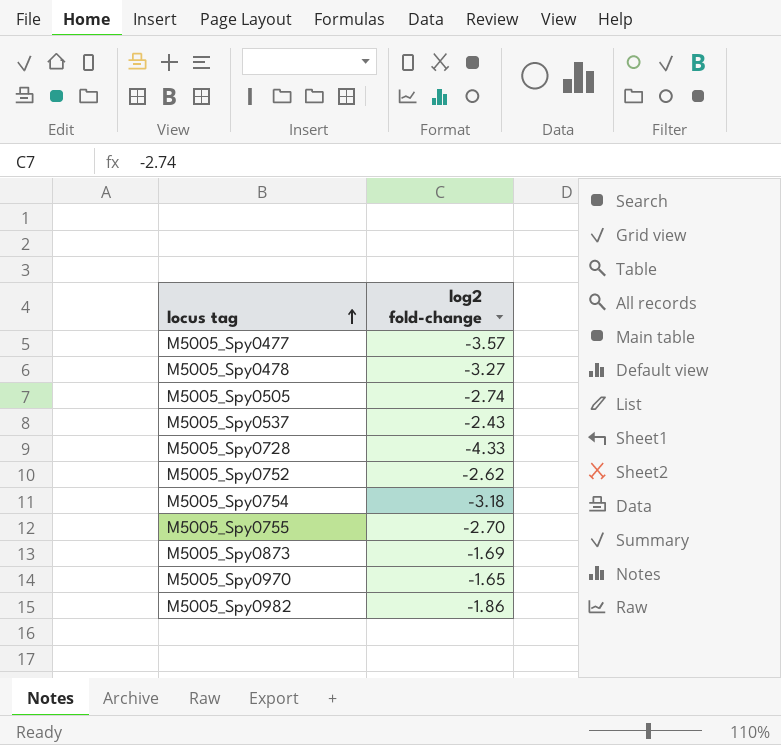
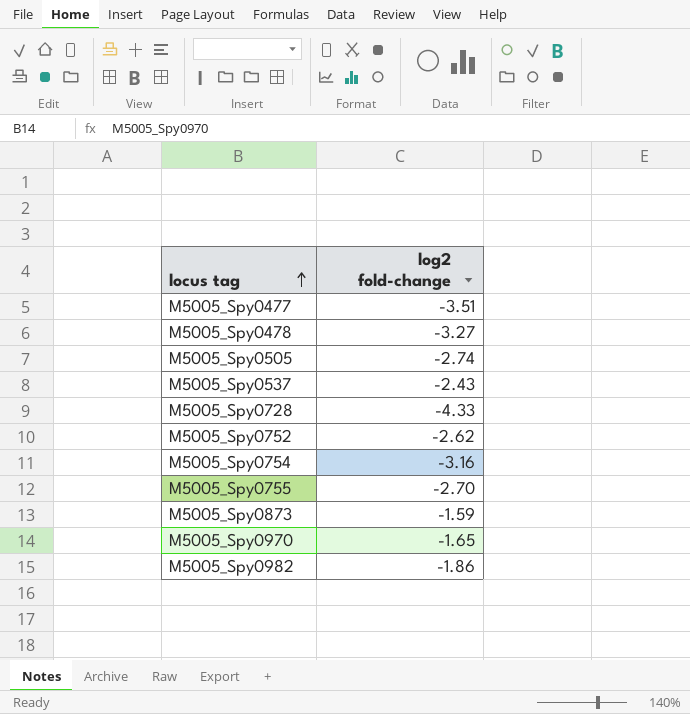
M5005_Spy0477 | log2 fold-change: -3.57 -> -3.51
M5005_Spy0754 | log2 fold-change: -3.18 -> -3.16
M5005_Spy0873 | log2 fold-change: -1.69 -> -1.59

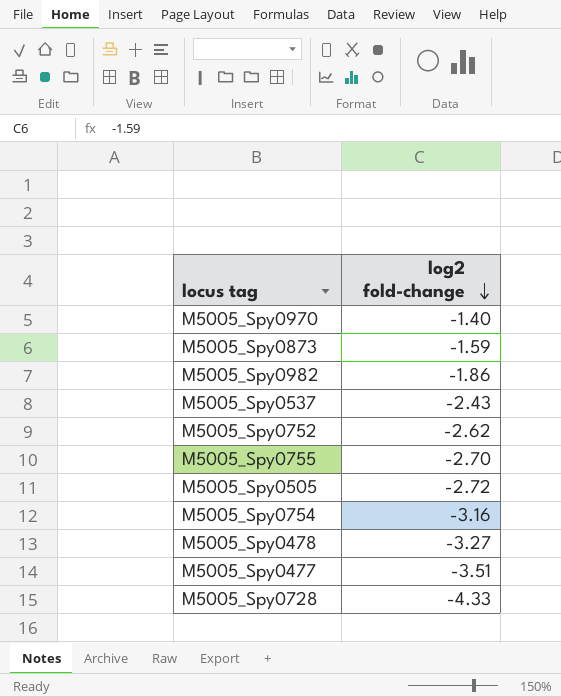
row order: locus tag ascending -> log2 fold-change descending
M5005_Spy0970 | log2 fold-change: -1.65 -> -1.40
M5005_Spy0505 | log2 fold-change: -2.74 -> -2.72

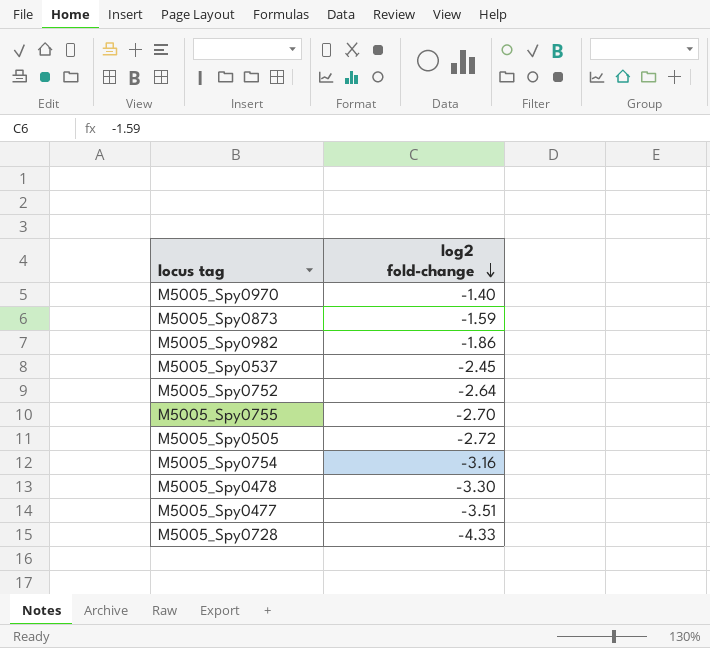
M5005_Spy0537 | log2 fold-change: -2.43 -> -2.45
M5005_Spy0752 | log2 fold-change: -2.62 -> -2.64
M5005_Spy0478 | log2 fold-change: -3.27 -> -3.30

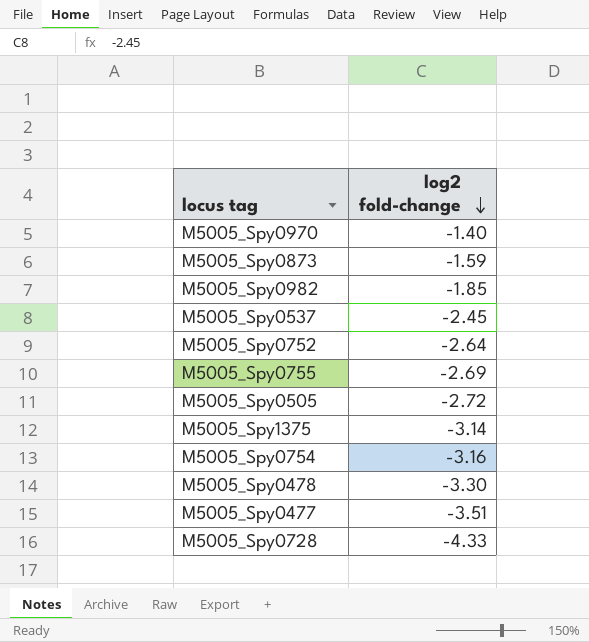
M5005_Spy0982 | log2 fold-change: -1.86 -> -1.85
M5005_Spy0755 | log2 fold-change: -2.70 -> -2.69
row M5005_Spy1375: none -> -3.14

